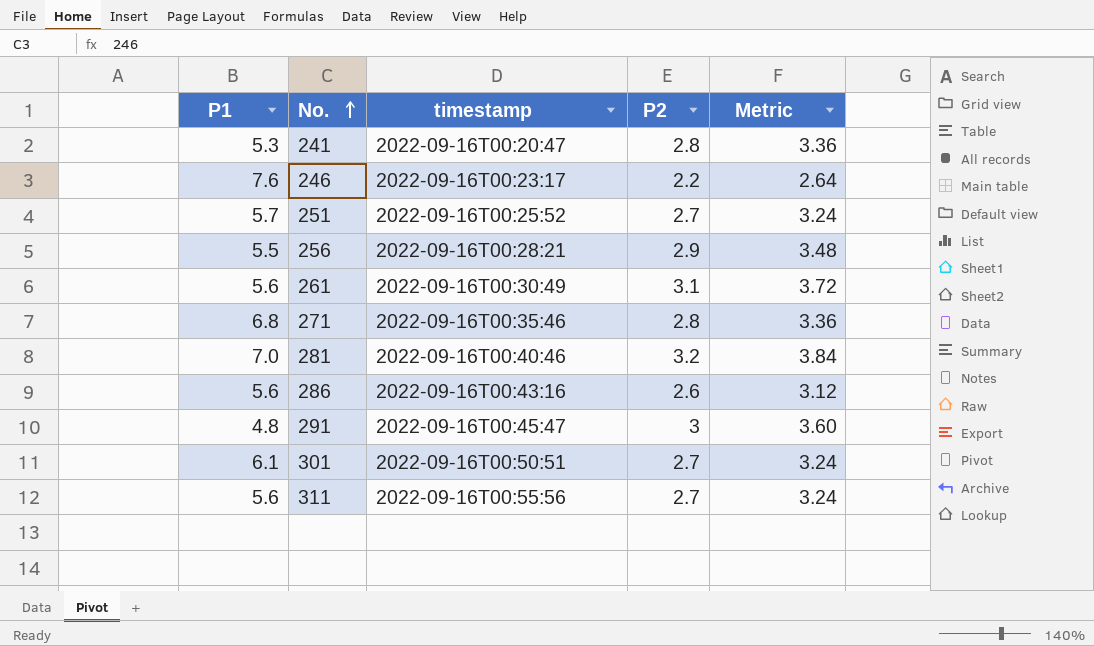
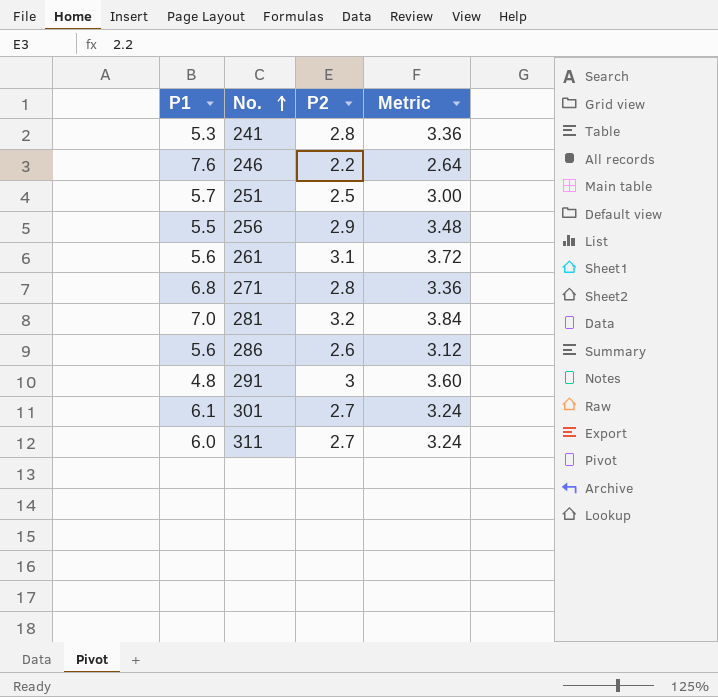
column timestamp | position: 3 -> none
251 | P2: 2.7 -> 2.5
251 | Metric: 3.24 -> 3.00
311 | P1: 5.6 -> 6.0

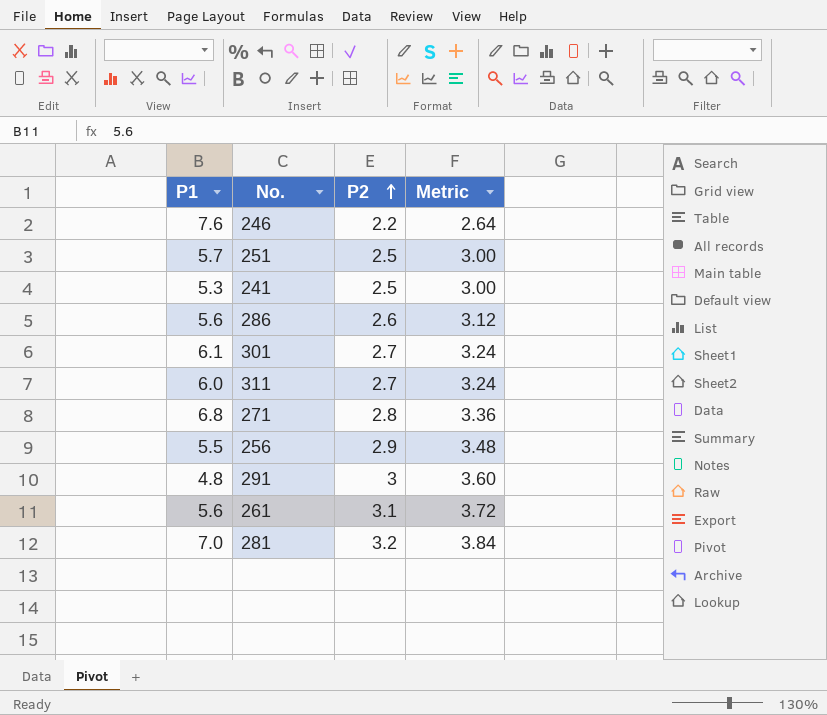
row order: No. ascending -> P2 ascending
241 | P2: 2.8 -> 2.5
241 | Metric: 3.36 -> 3.00

